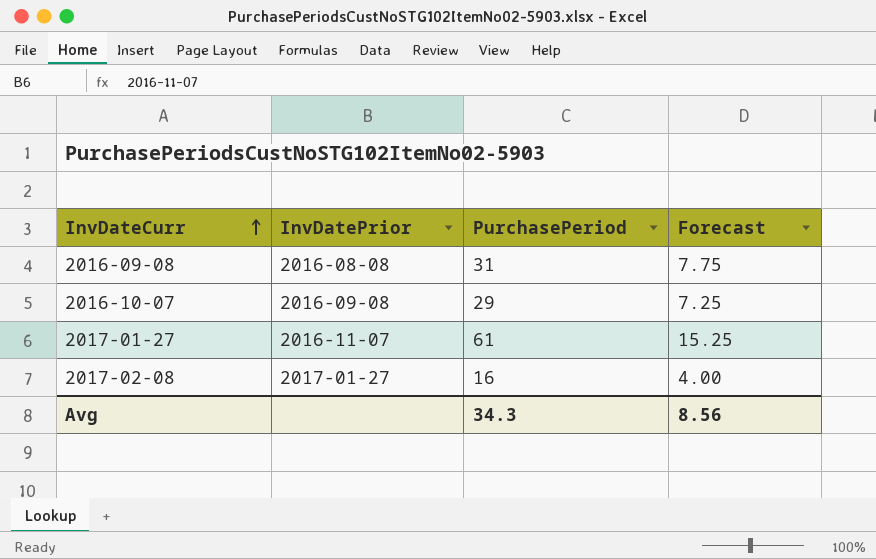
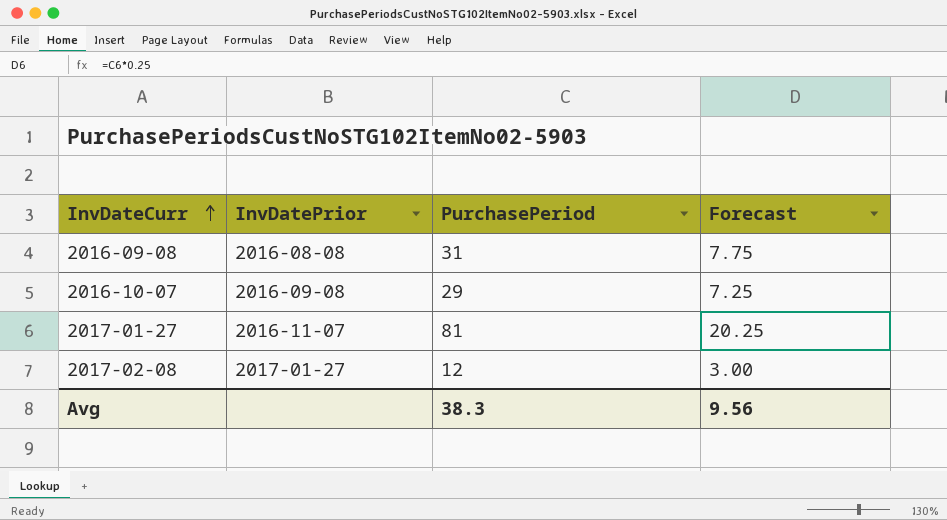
2017-01-27 | PurchasePeriod: 61 -> 81
2017-01-27 | Forecast: 15.25 -> 20.25
2017-02-08 | PurchasePeriod: 16 -> 12
2017-02-08 | Forecast: 4.00 -> 3.00
Avg | PurchasePeriod: 34.3 -> 38.3
Avg | Forecast: 8.56 -> 9.56

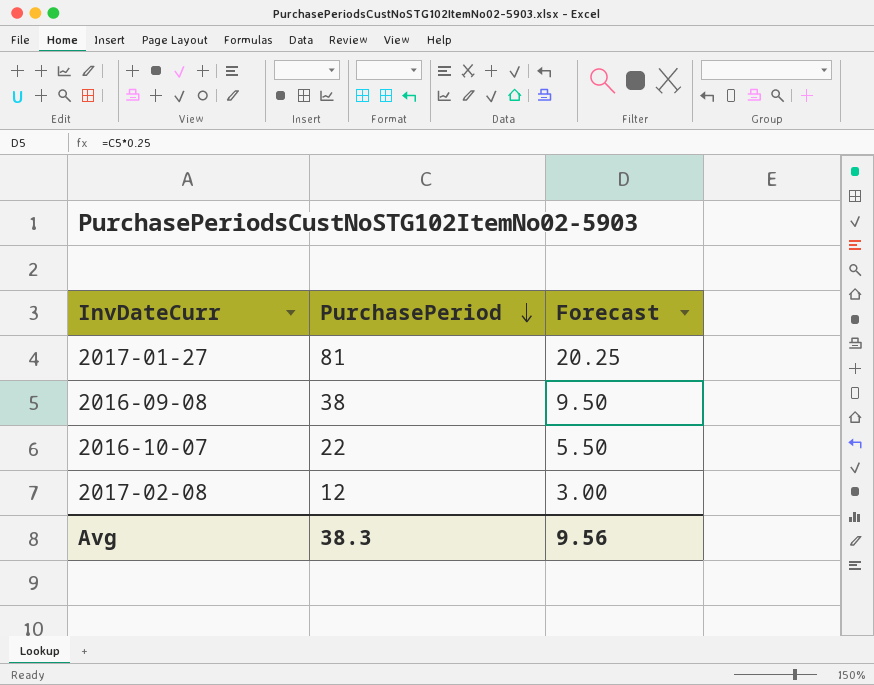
row order: InvDateCurr ascending -> PurchasePeriod descending
column InvDatePrior | position: 2 -> none
2016-09-08 | PurchasePeriod: 31 -> 38
2016-09-08 | Forecast: 7.75 -> 9.50
2016-10-07 | PurchasePeriod: 29 -> 22
2016-10-07 | Forecast: 7.25 -> 5.50

